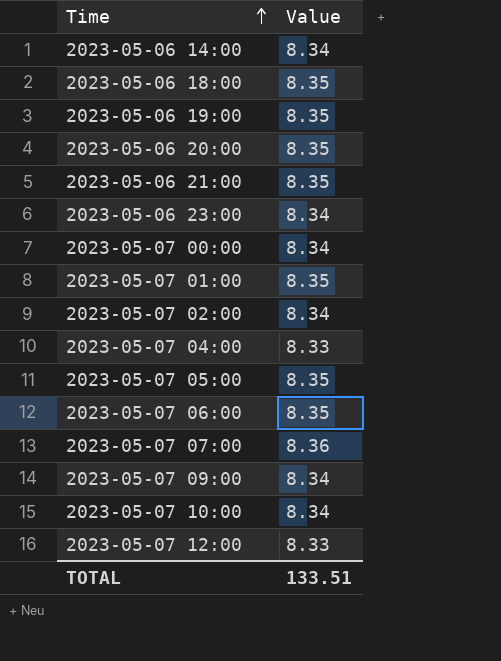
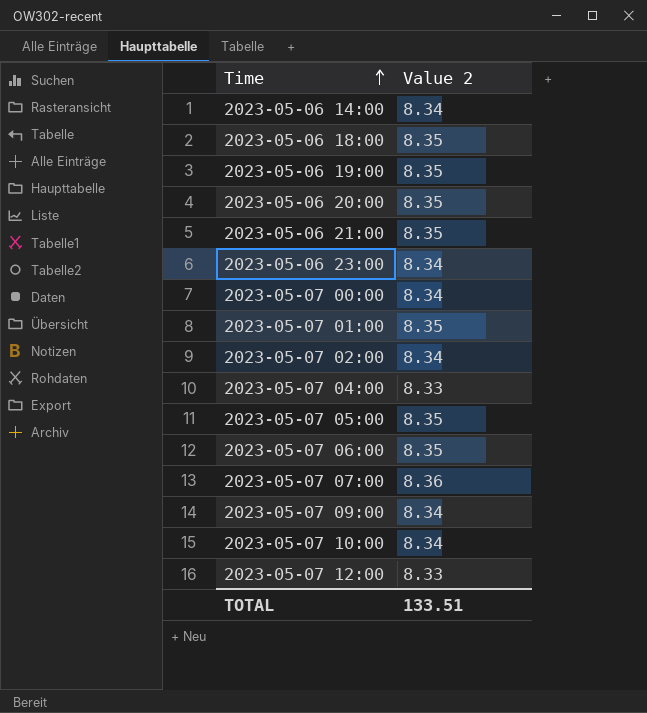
column name: Value -> Value 2

